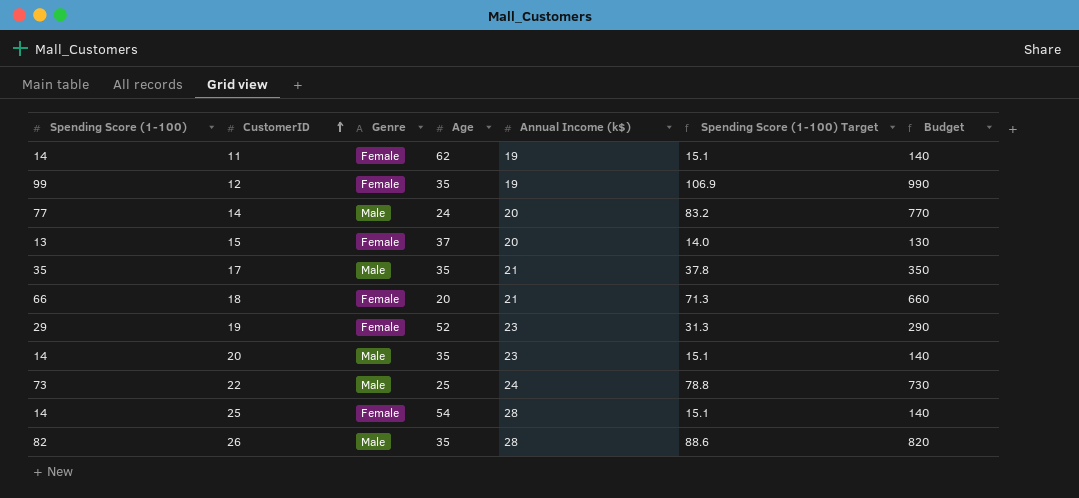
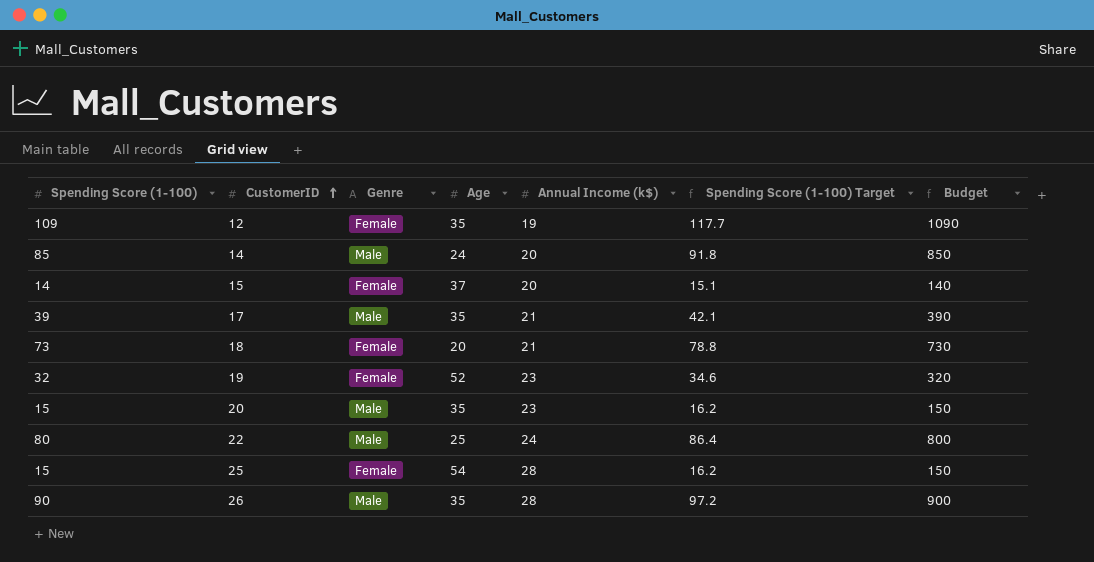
row 11: 14 | Female | 62 | 19 | 15.1 | 140 -> none
12 | Spending Score (1-100): 99 -> 109
12 | Spending Score (1-100) Target: 106.9 -> 117.7
12 | Budget: 990 -> 1090
14 | Spending Score (1-100): 77 -> 85
14 | Spending Score (1-100) Target: 83.2 -> 91.8
14 | Budget: 770 -> 850
15 | Spending Score (1-100): 13 -> 14
15 | Spending Score (1-100) Target: 14.0 -> 15.1
15 | Budget: 130 -> 140
17 | Spending Score (1-100): 35 -> 39
17 | Spending Score (1-100) Target: 37.8 -> 42.1
17 | Budget: 350 -> 390
18 | Spending Score (1-100): 66 -> 73
18 | Spending Score (1-100) Target: 71.3 -> 78.8
18 | Budget: 660 -> 730
19 | Spending Score (1-100): 29 -> 32
19 | Spending Score (1-100) Target: 31.3 -> 34.6
19 | Budget: 290 -> 320
20 | Spending Score (1-100): 14 -> 15
20 | Spending Score (1-100) Target: 15.1 -> 16.2
20 | Budget: 140 -> 150
22 | Spending Score (1-100): 73 -> 80
22 | Spending Score (1-100) Target: 78.8 -> 86.4
22 | Budget: 730 -> 800
25 | Spending Score (1-100): 14 -> 15
25 | Spending Score (1-100) Target: 15.1 -> 16.2
25 | Budget: 140 -> 150
26 | Spending Score (1-100): 82 -> 90
26 | Spending Score (1-100) Target: 88.6 -> 97.2
26 | Budget: 820 -> 900

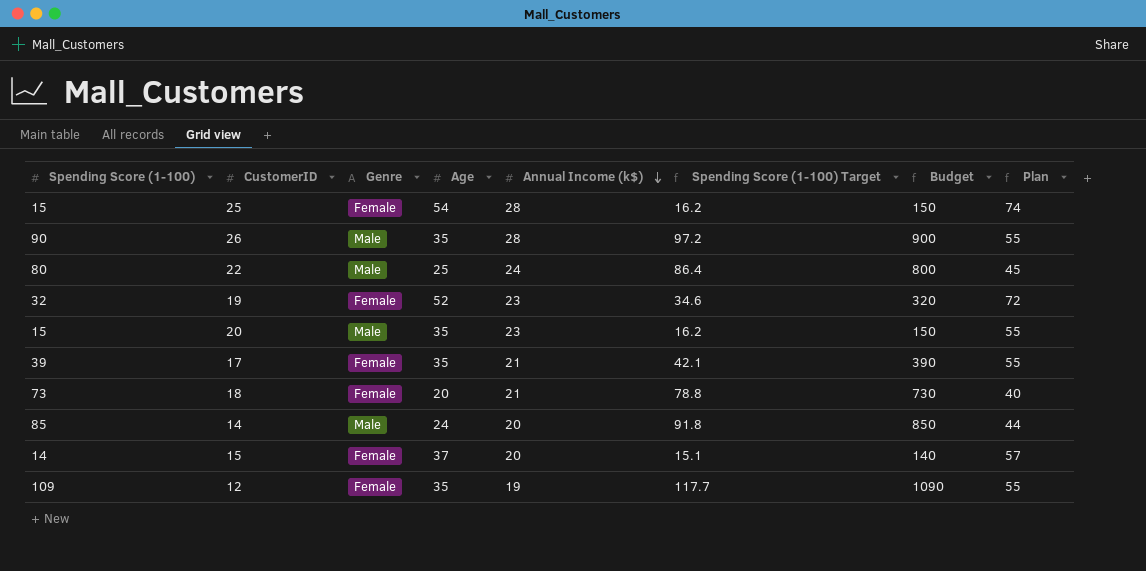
row order: CustomerID ascending -> Annual Income (k$) descending
column Plan | formula: none -> [Age] + 20
17 | Genre: Male -> Female

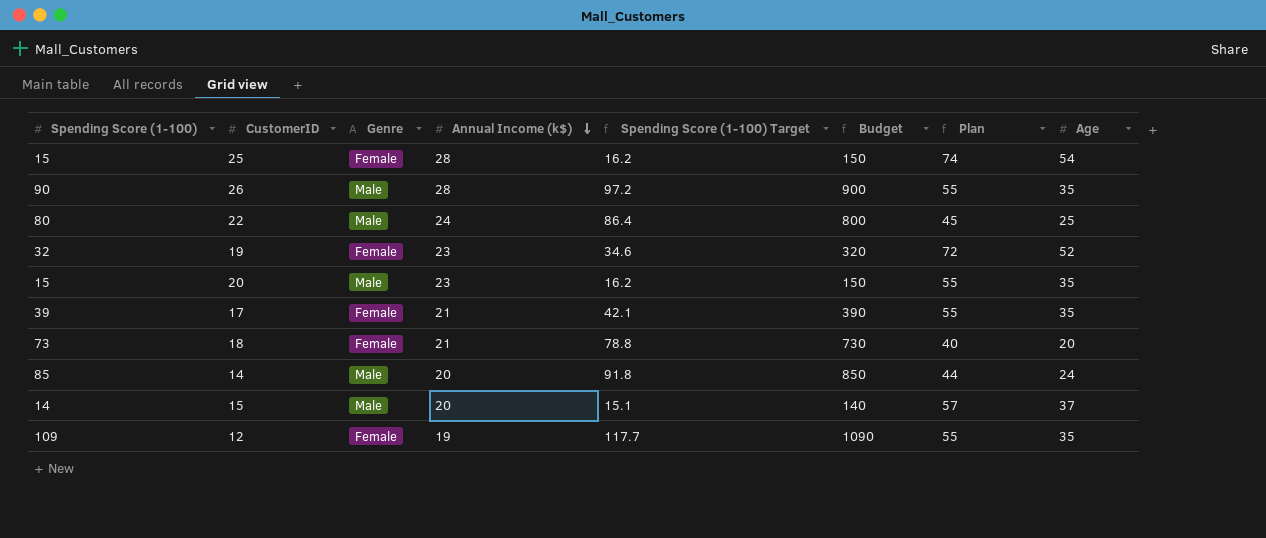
column Age | position: 4 -> 8
15 | Genre: Female -> Male

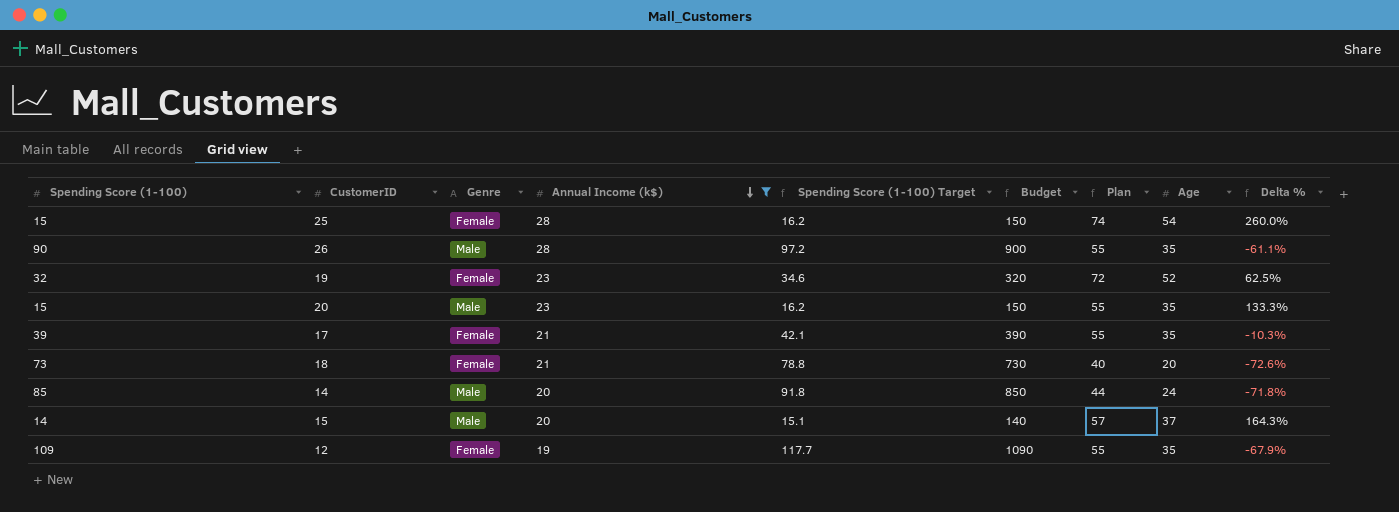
filter: none -> Annual Income (k$) != 24
column Delta % | formula: none -> ([Age] - [Spending Score (1-100)]) / [Spending Score (1-100)]

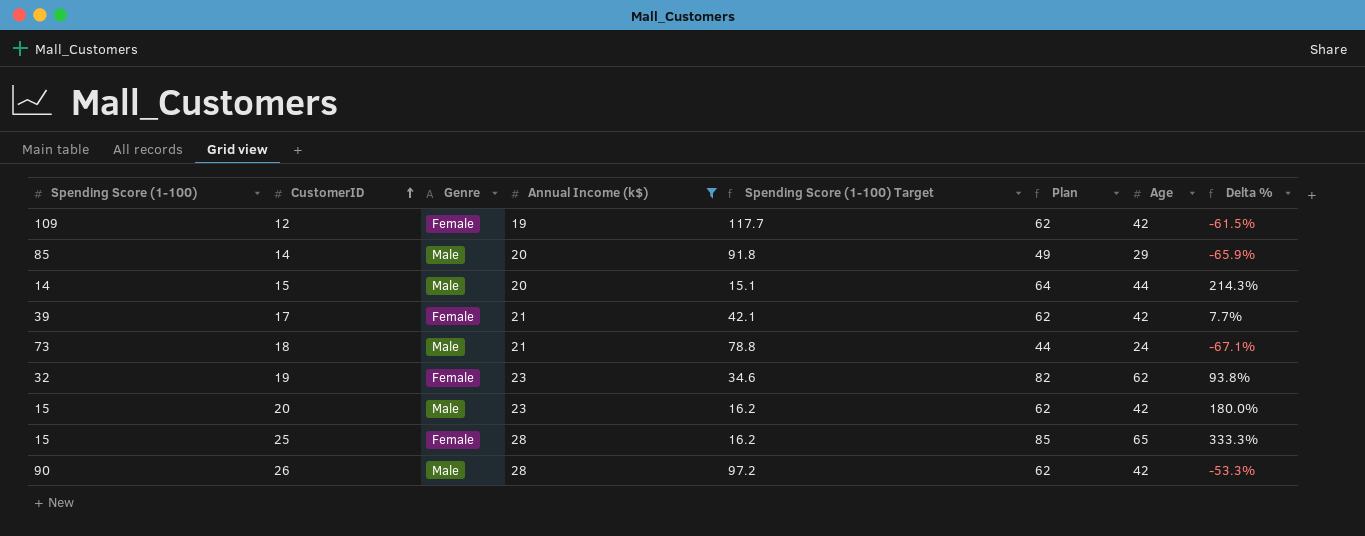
row order: Annual Income (k$) descending -> CustomerID ascending
column Budget | formula: [Spending Score (1-100)] * 10 -> none
12 | Plan: 55 -> 62
12 | Age: 35 -> 42
12 | Delta %: -67.9% -> -61.5%
14 | Plan: 44 -> 49
14 | Age: 24 -> 29
14 | Delta %: -71.8% -> -65.9%
15 | Plan: 57 -> 64
15 | Age: 37 -> 44
15 | Delta %: 164.3% -> 214.3%
17 | Plan: 55 -> 62
17 | Age: 35 -> 42
17 | Delta %: -10.3% -> 7.7%
18 | Genre: Female -> Male
18 | Plan: 40 -> 44
18 | Age: 20 -> 24
18 | Delta %: -72.6% -> -67.1%
19 | Plan: 72 -> 82
19 | Age: 52 -> 62
19 | Delta %: 62.5% -> 93.8%
20 | Plan: 55 -> 62
20 | Age: 35 -> 42
20 | Delta %: 133.3% -> 180.0%
25 | Plan: 74 -> 85
25 | Age: 54 -> 65
25 | Delta %: 260.0% -> 333.3%
26 | Plan: 55 -> 62
26 | Age: 35 -> 42
26 | Delta %: -61.1% -> -53.3%

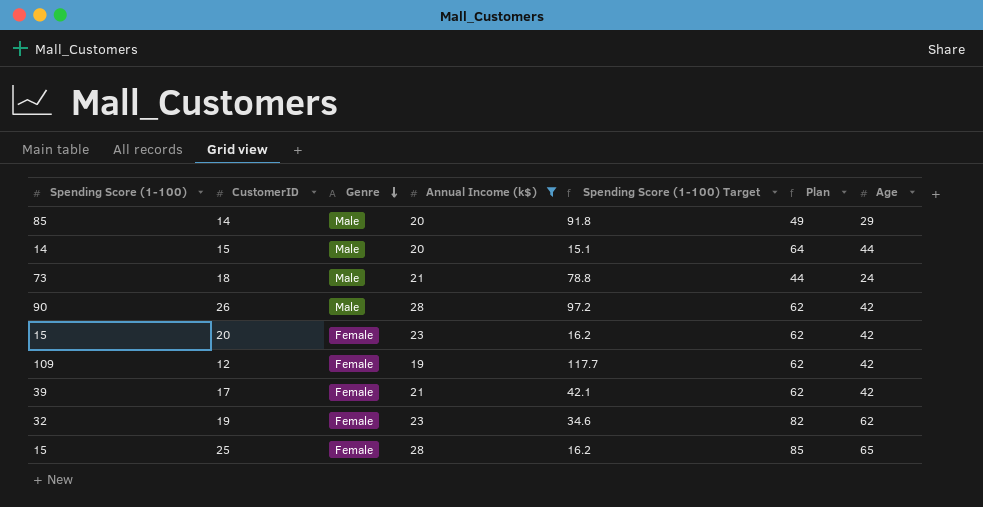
row order: CustomerID ascending -> Genre descending
column Delta % | formula: ([Age] - [Spending Score (1-100)]) / [Spending Score (1-100)] -> none
20 | Genre: Male -> Female

